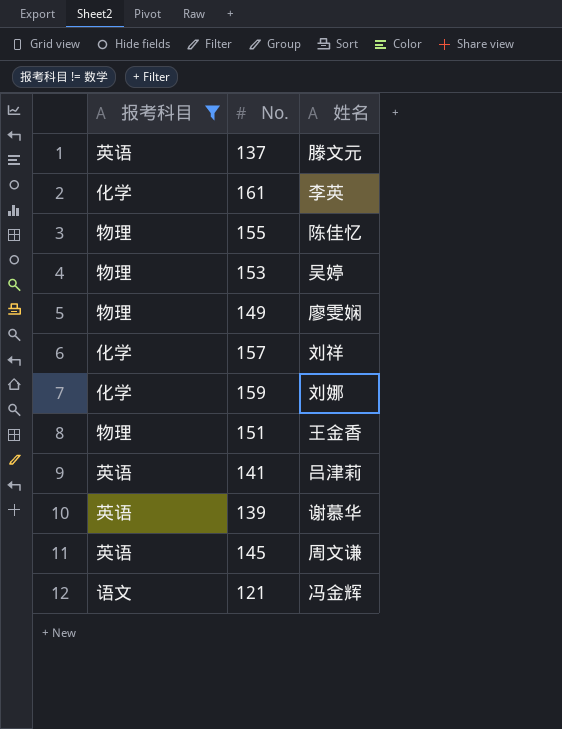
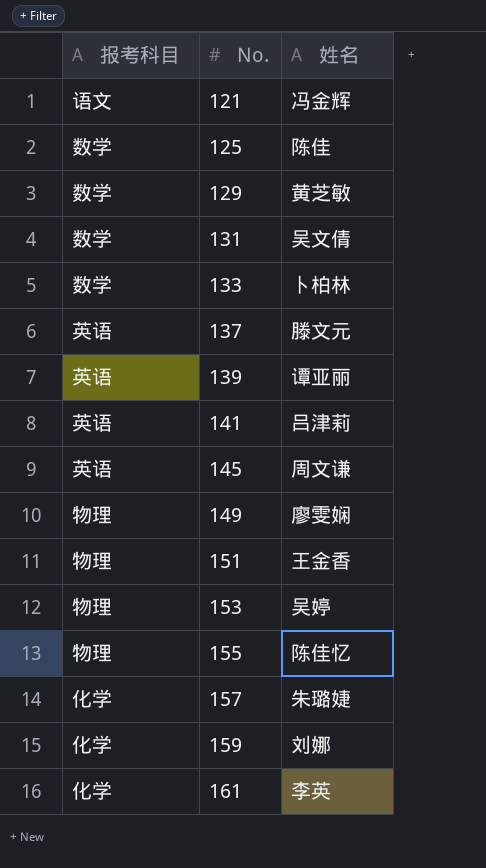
filter: 报考科目 != 数学 -> none
row order: none -> No. ascending
139 | 姓名: 谢慕华 -> 谭亚丽
157 | 姓名: 刘祥 -> 朱璐婕

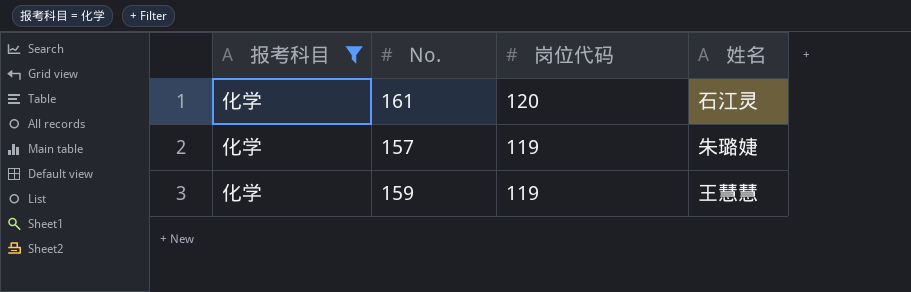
filter: none -> 报考科目 = 化学
row order: No. ascending -> 岗位代码 descending
column 岗位代码 | position: none -> 3
161 | 姓名: 李英 -> 石江灵
159 | 姓名: 刘娜 -> 王慧慧

